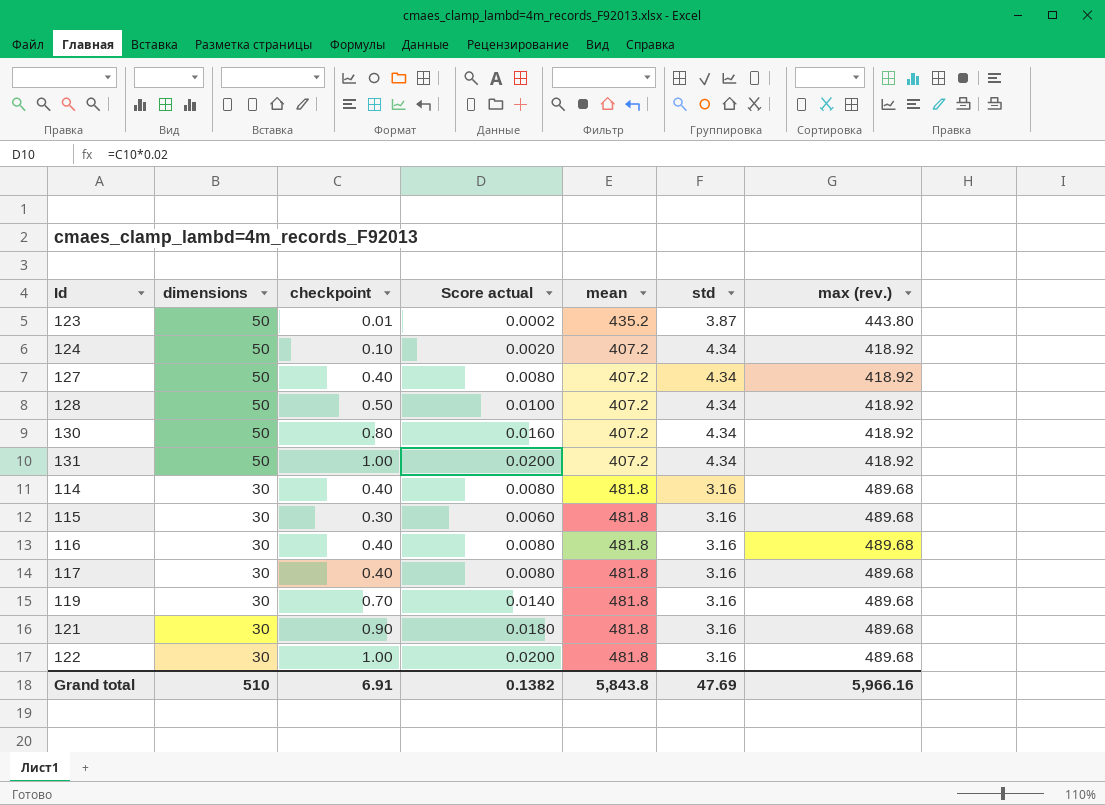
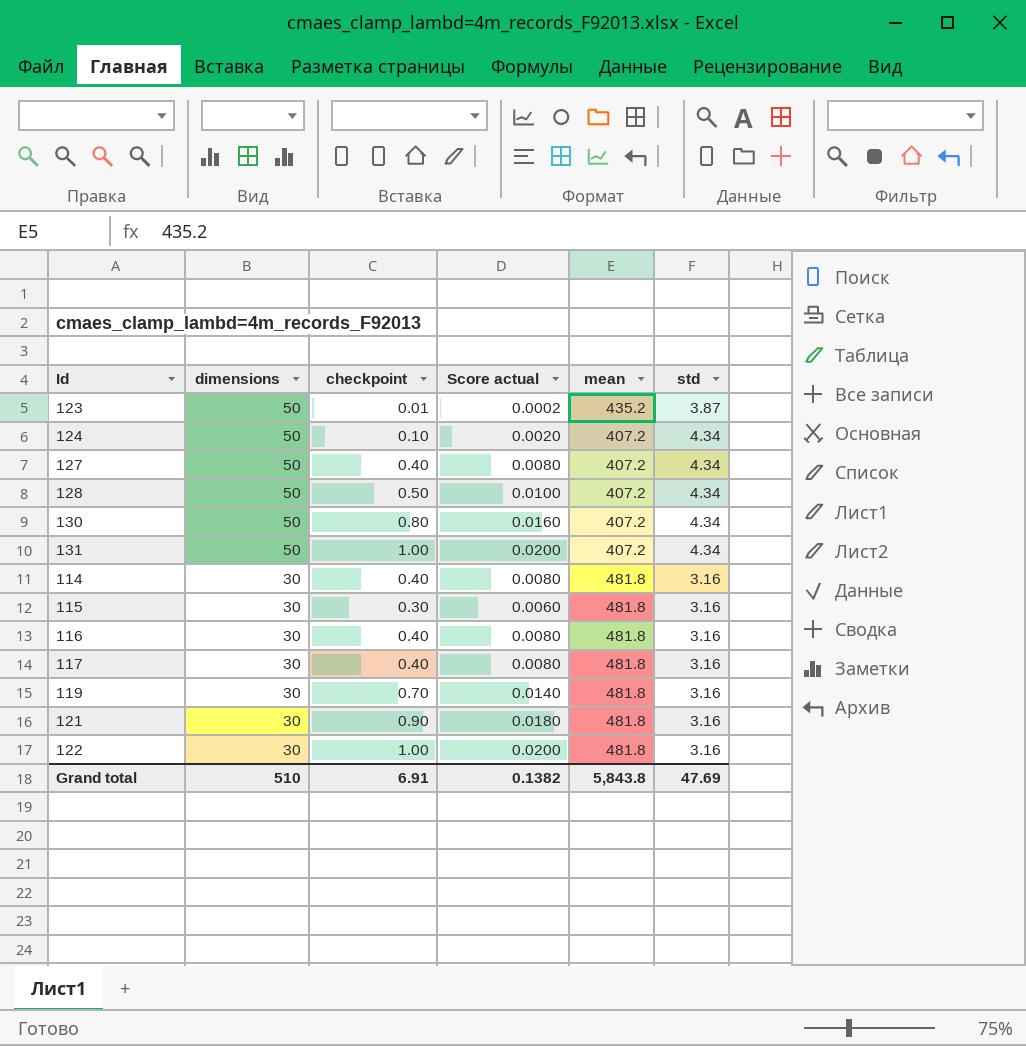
column max (rev.) | position: 7 -> none

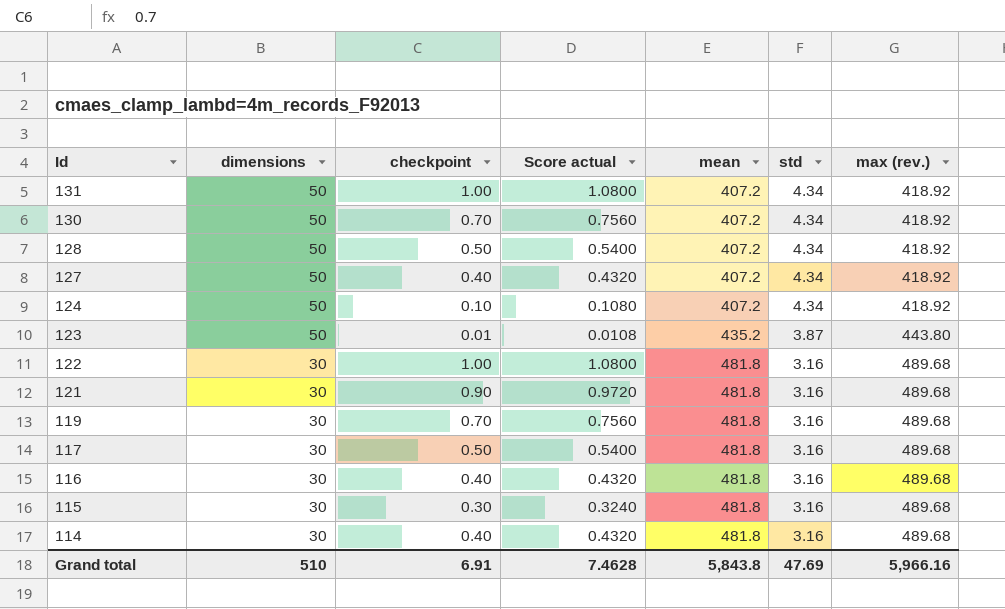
row order: dimensions descending -> Id descending
column Score actual | formula: [checkpoint] * 0.02 -> [checkpoint] * 1.08
column max (rev.) | position: none -> 7
130 | checkpoint: 0.80 -> 0.70
117 | checkpoint: 0.40 -> 0.50
Grand total | Score actual: 0.1382 -> 7.4628

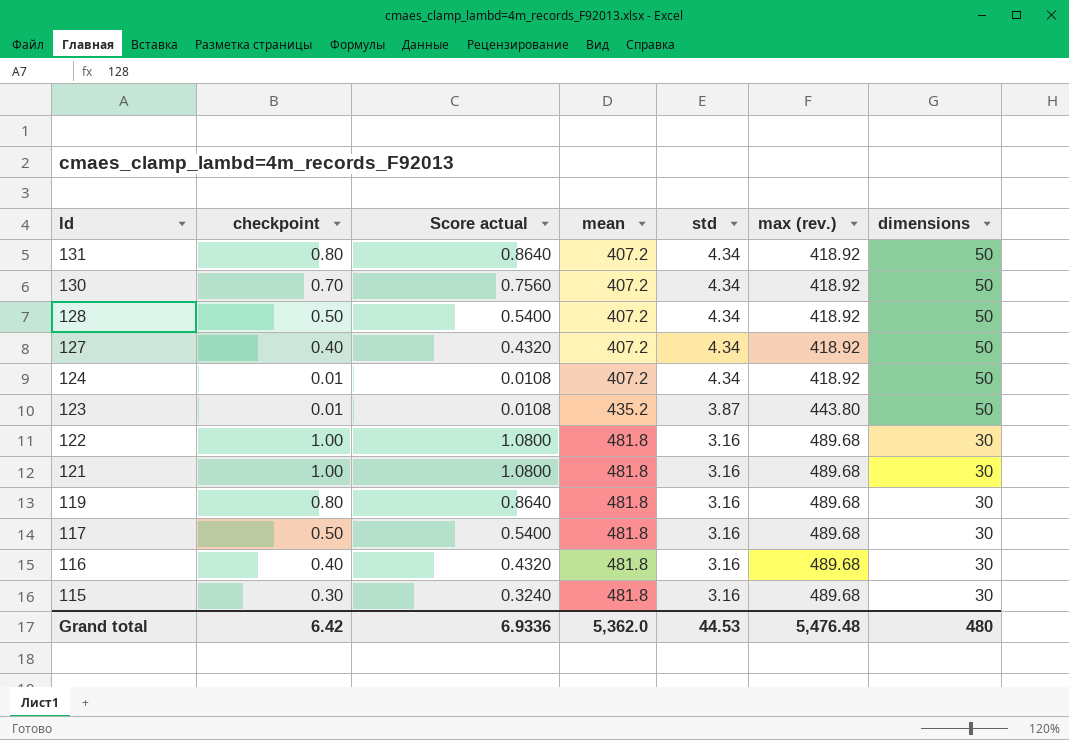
column dimensions | position: 2 -> 7
row 114: 30 | 0.40 | 0.4320 | 481.8 | 3.16 | 489.68 -> none
131 | checkpoint: 1.00 -> 0.80
131 | Score actual: 1.0800 -> 0.8640
124 | checkpoint: 0.10 -> 0.01
124 | Score actual: 0.1080 -> 0.0108
121 | checkpoint: 0.90 -> 1.00
121 | Score actual: 0.9720 -> 1.0800
119 | checkpoint: 0.70 -> 0.80
119 | Score actual: 0.7560 -> 0.8640
Grand total | checkpoint: 6.91 -> 6.42
Grand total | Score actual: 7.4628 -> 6.9336
Grand total | mean: 5,843.8 -> 5,362.0
Grand total | std: 47.69 -> 44.53
Grand total | max (rev.): 5,966.16 -> 5,476.48
Grand total | dimensions: 510 -> 480

